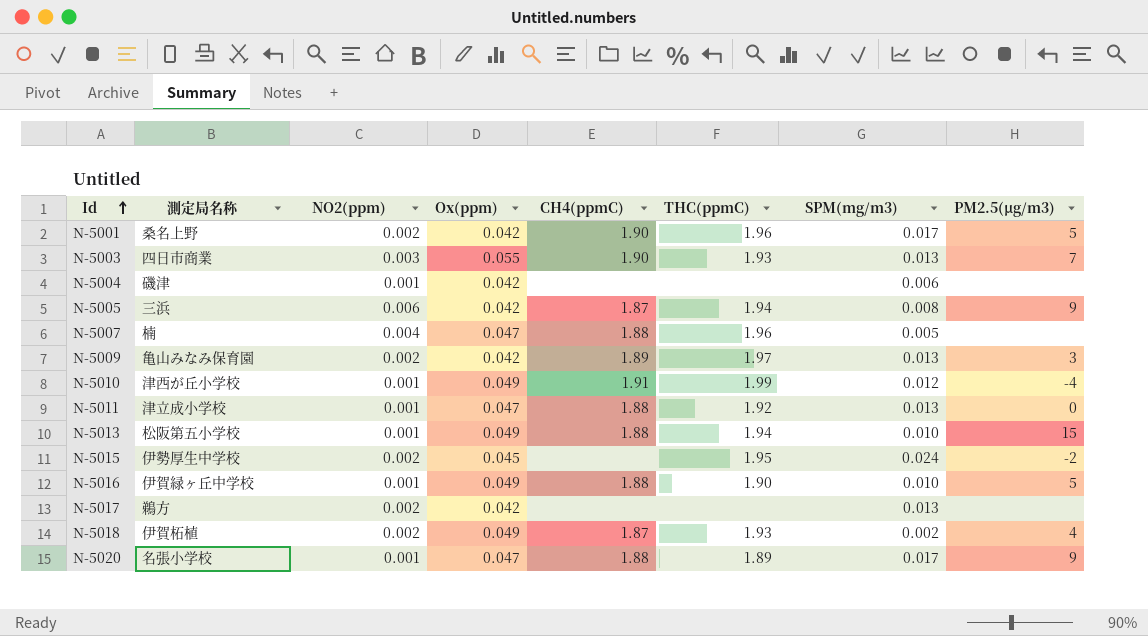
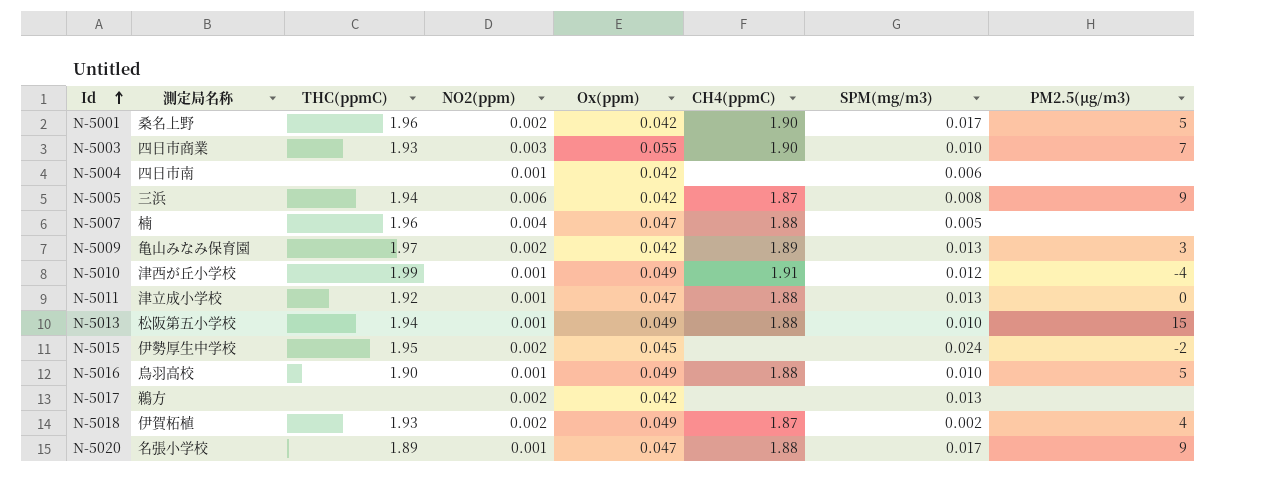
column THC(ppmC) | position: 6 -> 3
N-5003 | SPM(mg/m3): 0.013 -> 0.010
N-5004 | 測定局名称: 磯津 -> 四日市南
N-5016 | 測定局名称: 伊賀緑ヶ丘中学校 -> 鳥羽高校

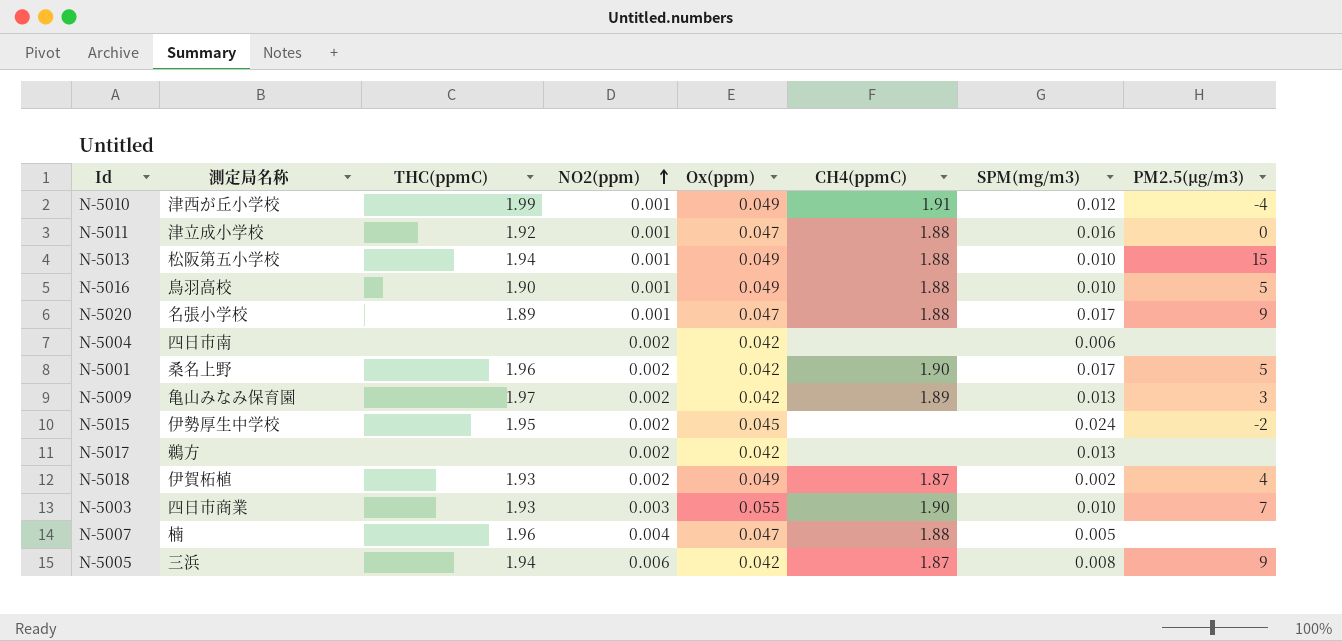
row order: Id ascending -> NO2(ppm) ascending
N-5011 | SPM(mg/m3): 0.013 -> 0.016
N-5004 | NO2(ppm): 0.001 -> 0.002

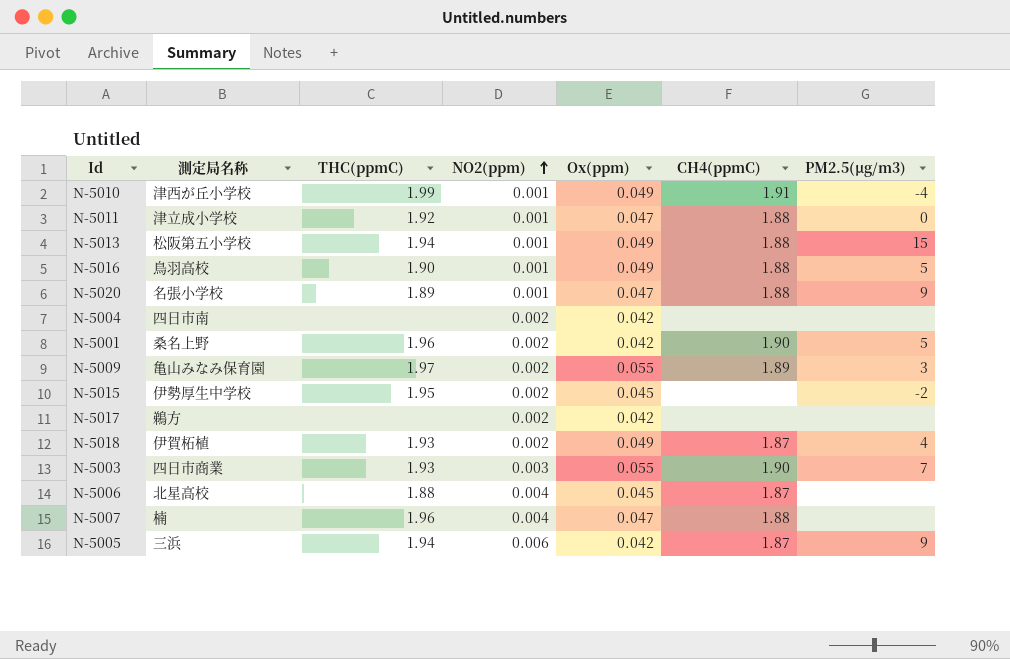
column SPM(mg/m3) | position: 7 -> none
N-5009 | Ox(ppm): 0.042 -> 0.055
row N-5006: none -> 北星高校 | 1.88 | 0.004 | 0.045 | 1.87 | none

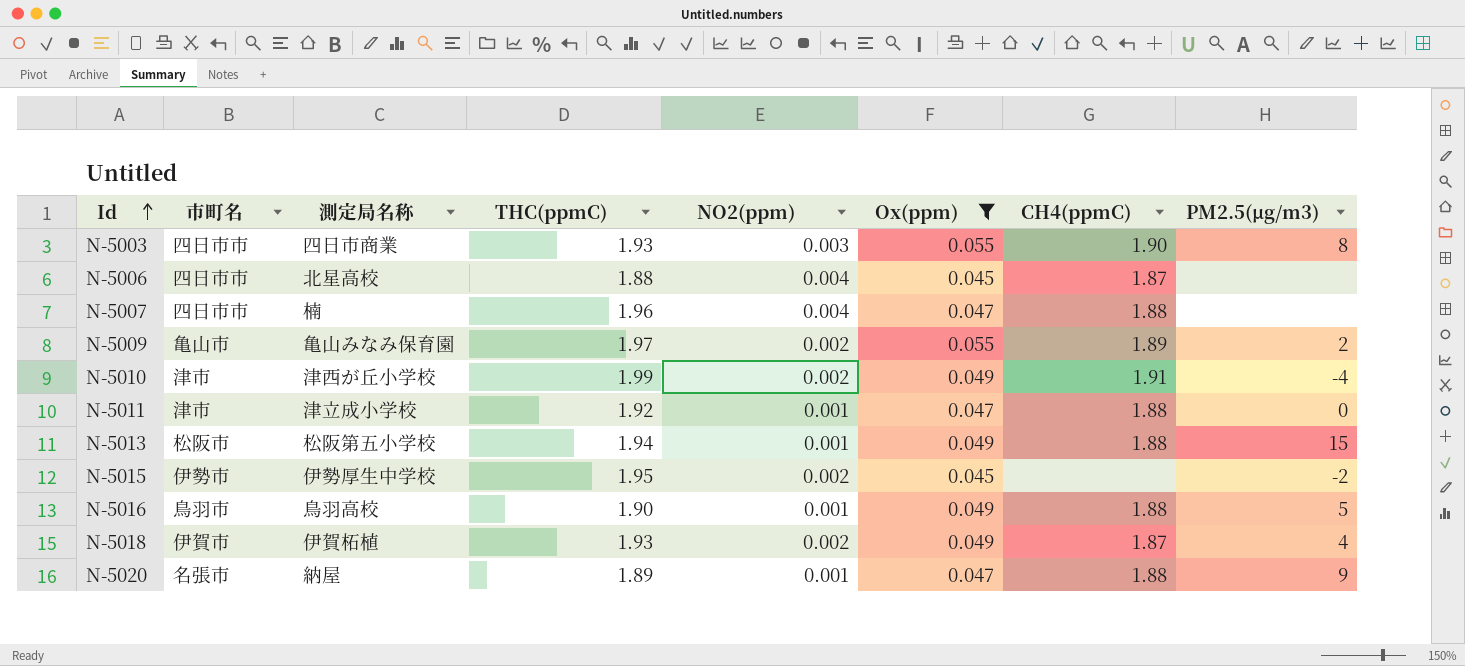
filter: none -> Ox(ppm) != 0.042
row order: NO2(ppm) ascending -> Id ascending
column 市町名 | position: none -> 2
N-5003 | PM2.5(μg/m3): 7 -> 8
N-5009 | PM2.5(μg/m3): 3 -> 2
N-5010 | NO2(ppm): 0.001 -> 0.002
N-5020 | 測定局名称: 名張小学校 -> 納屋

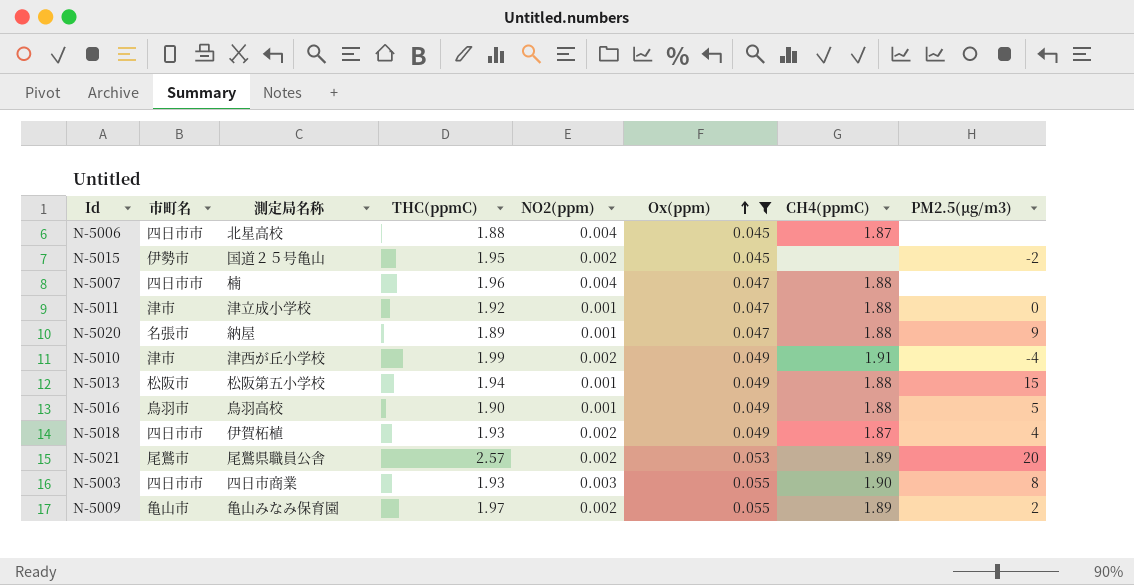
row order: Id ascending -> Ox(ppm) ascending
N-5015 | 測定局名称: 伊勢厚生中学校 -> 国道２５号亀山
N-5018 | 市町名: 伊賀市 -> 四日市市
row N-5021: none -> 尾鷲市 | 尾鷲県職員公舎 | 2.57 | 0.002 | 0.053 | 1.89 | 20

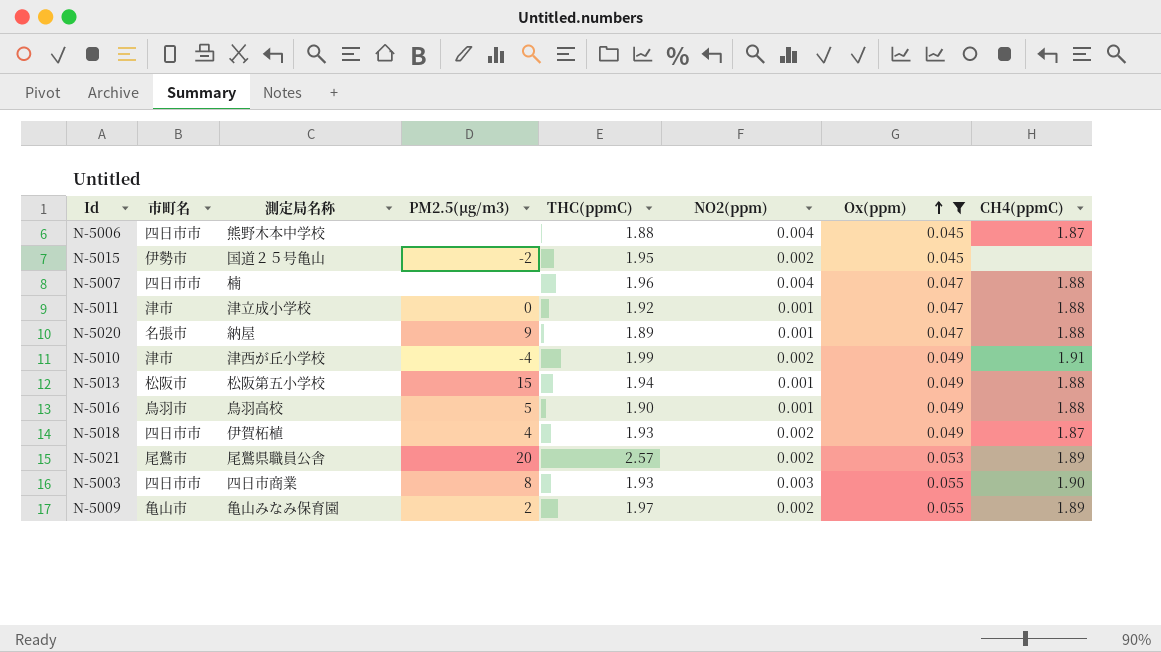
column PM2.5(μg/m3) | position: 8 -> 4
N-5006 | 測定局名称: 北星高校 -> 熊野木本中学校

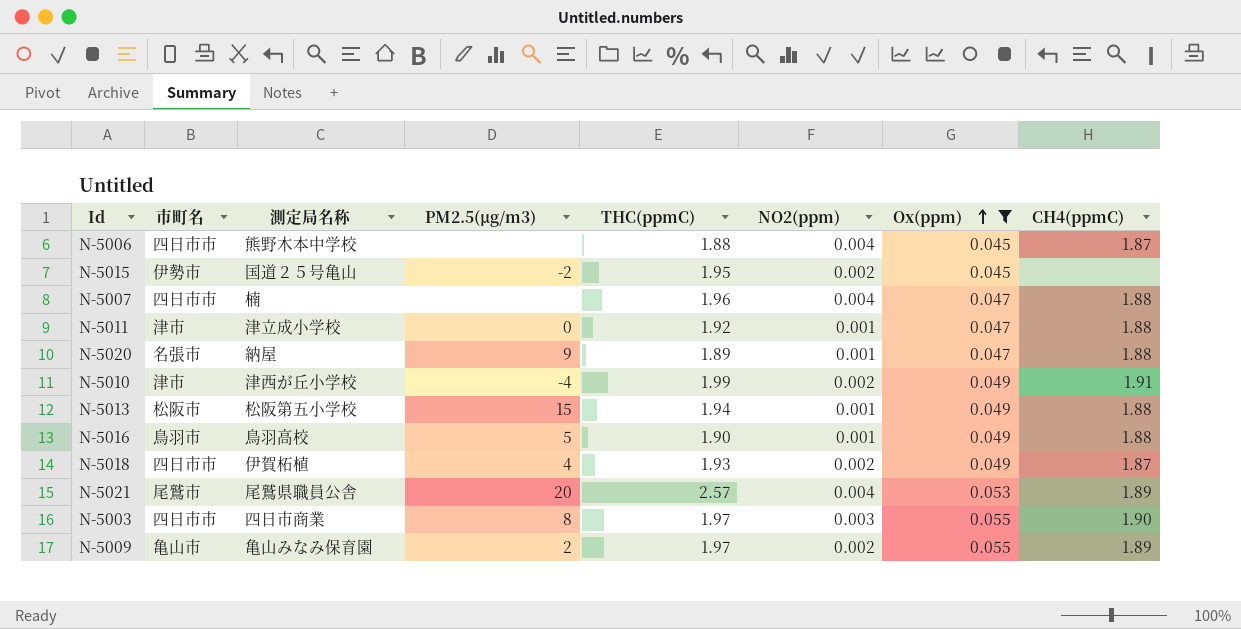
N-5021 | NO2(ppm): 0.002 -> 0.004
N-5003 | THC(ppmC): 1.93 -> 1.97

